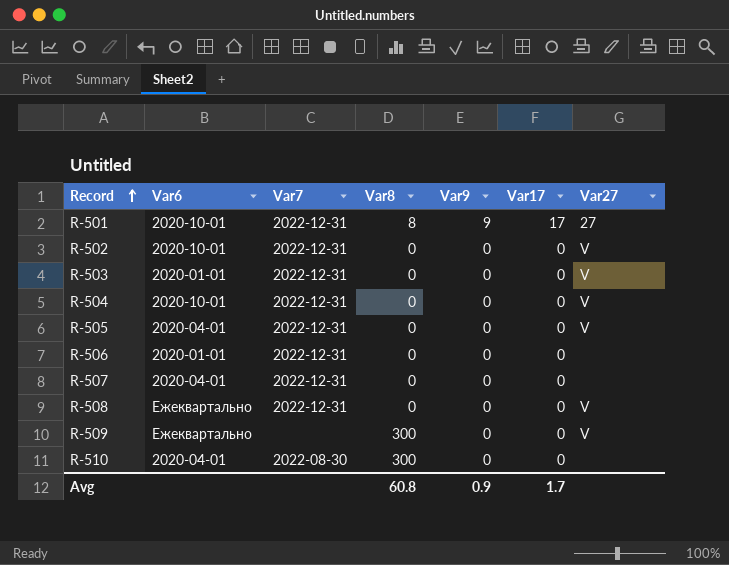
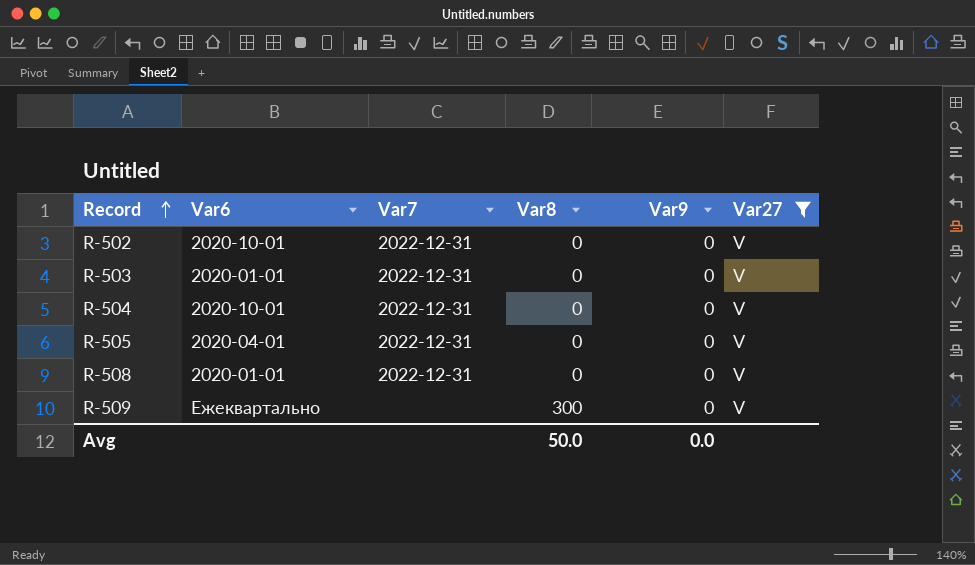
filter: none -> Var27 = V
column Var17 | position: 6 -> none
R-508 | Var6: Ежеквартально -> 2020-01-01
Avg | Var8: 60.8 -> 50.0
Avg | Var9: 0.9 -> 0.0

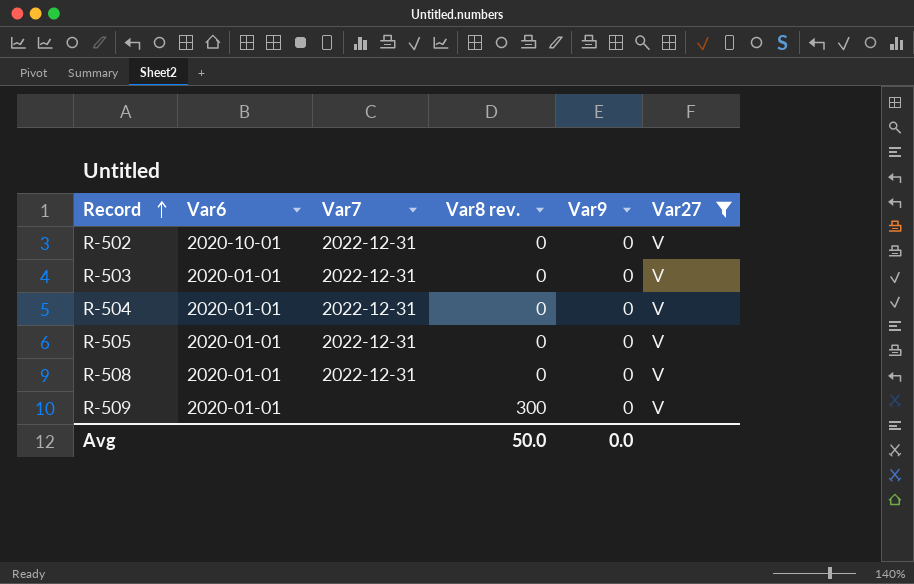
column name: Var8 -> Var8 rev.
R-504 | Var6: 2020-10-01 -> 2020-01-01
R-505 | Var6: 2020-04-01 -> 2020-01-01
R-509 | Var6: Ежеквартально -> 2020-01-01

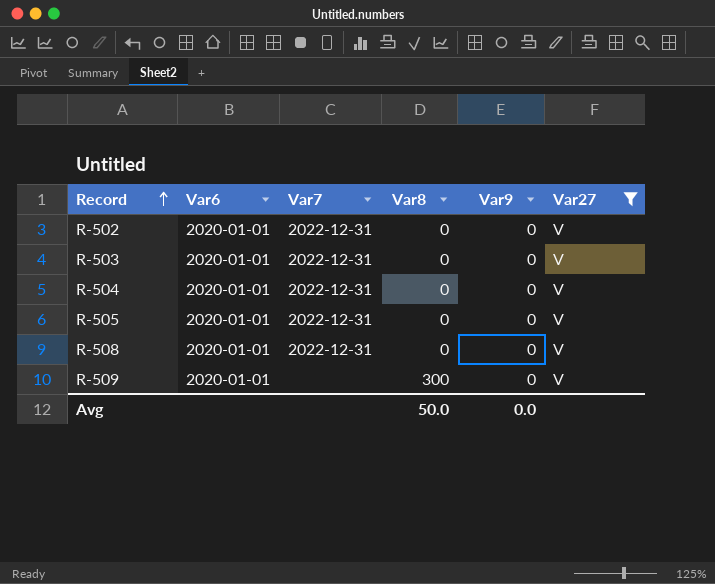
column name: Var8 rev. -> Var8
R-502 | Var6: 2020-10-01 -> 2020-01-01

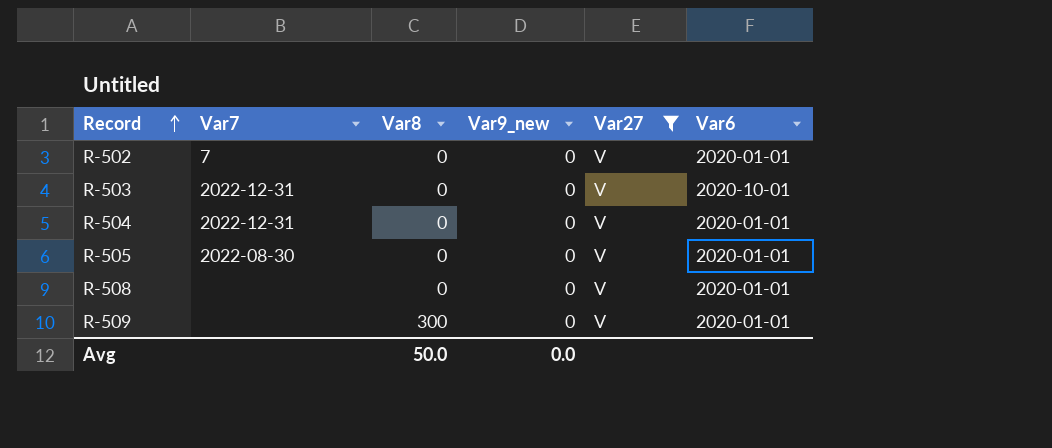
column name: Var9 -> Var9_new
column Var6 | position: 2 -> 6
R-502 | Var7: 2022-12-31 -> 7
R-503 | Var6: 2020-01-01 -> 2020-10-01
R-505 | Var7: 2022-12-31 -> 2022-08-30
R-508 | Var7: 2022-12-31 -> none

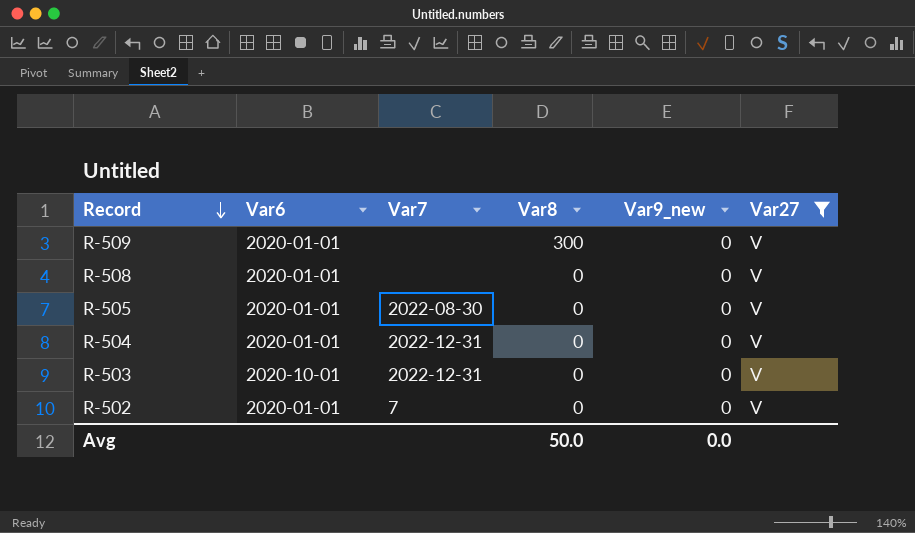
row order: Record ascending -> Record descending
column Var6 | position: 6 -> 2

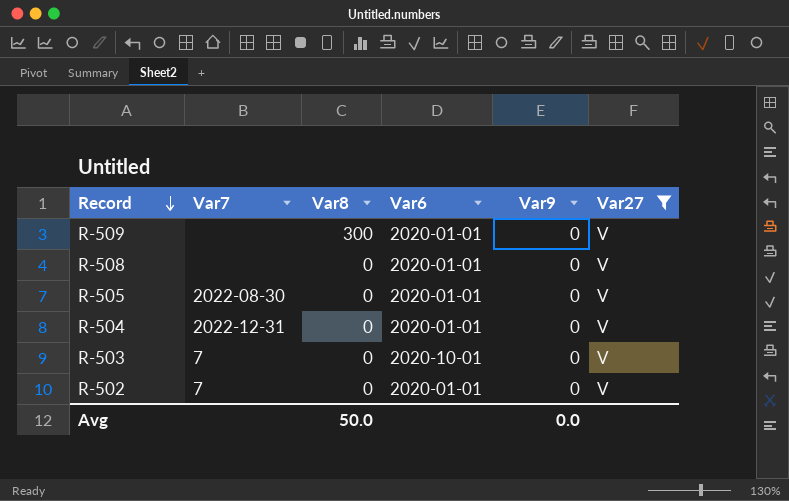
column Var6 | position: 2 -> 4
column name: Var9_new -> Var9
R-503 | Var7: 2022-12-31 -> 7

